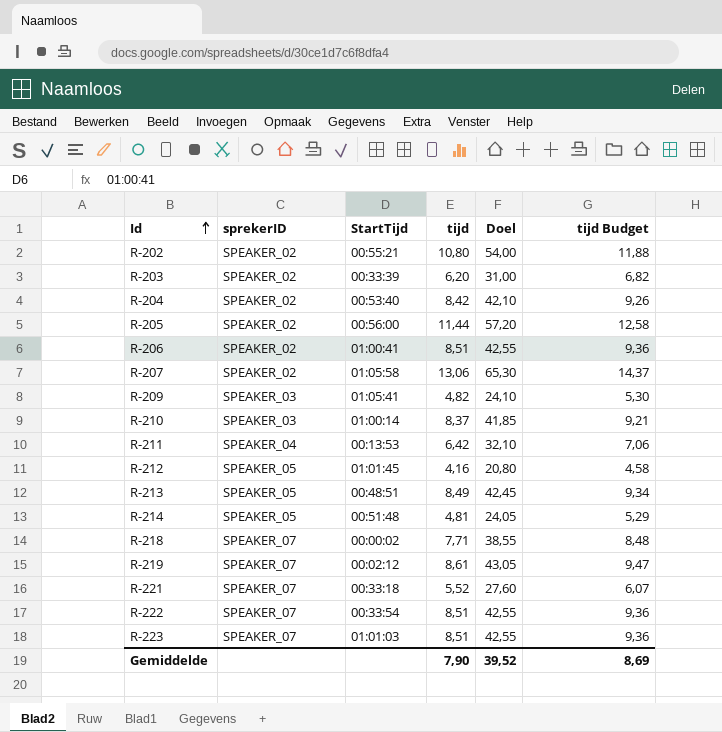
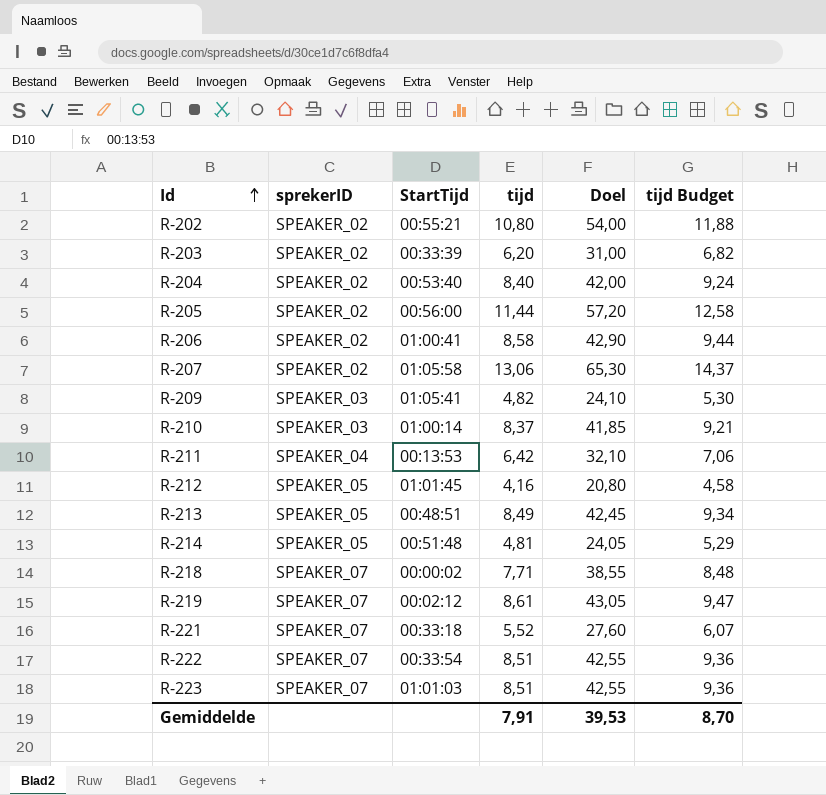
R-204 | tijd: 8,42 -> 8,40
R-204 | Doel: 42,10 -> 42,00
R-204 | tijd Budget: 9,26 -> 9,24
R-206 | tijd: 8,51 -> 8,58
R-206 | Doel: 42,55 -> 42,90
R-206 | tijd Budget: 9,36 -> 9,44
Gemiddelde | tijd: 7,90 -> 7,91
Gemiddelde | Doel: 39,52 -> 39,53
Gemiddelde | tijd Budget: 8,69 -> 8,70

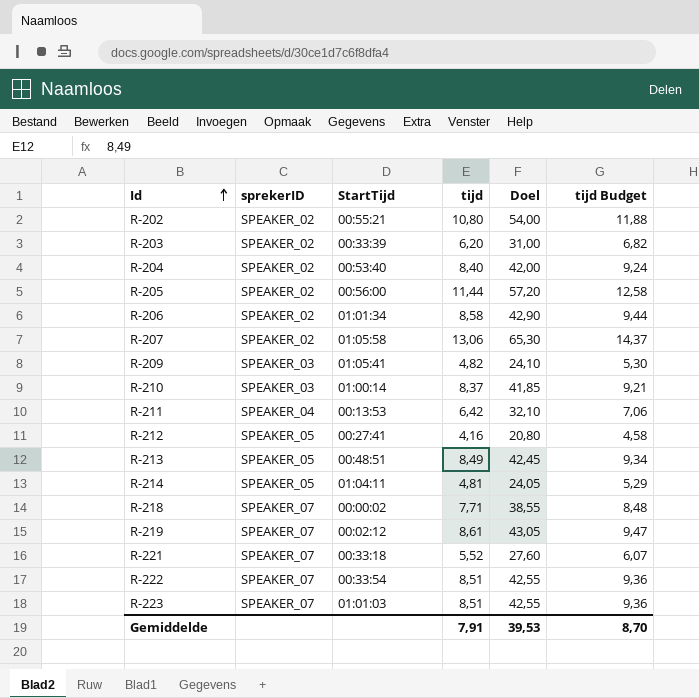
R-206 | StartTijd: 01:00:41 -> 01:01:34
R-212 | StartTijd: 01:01:45 -> 00:27:41
R-214 | StartTijd: 00:51:48 -> 01:04:11

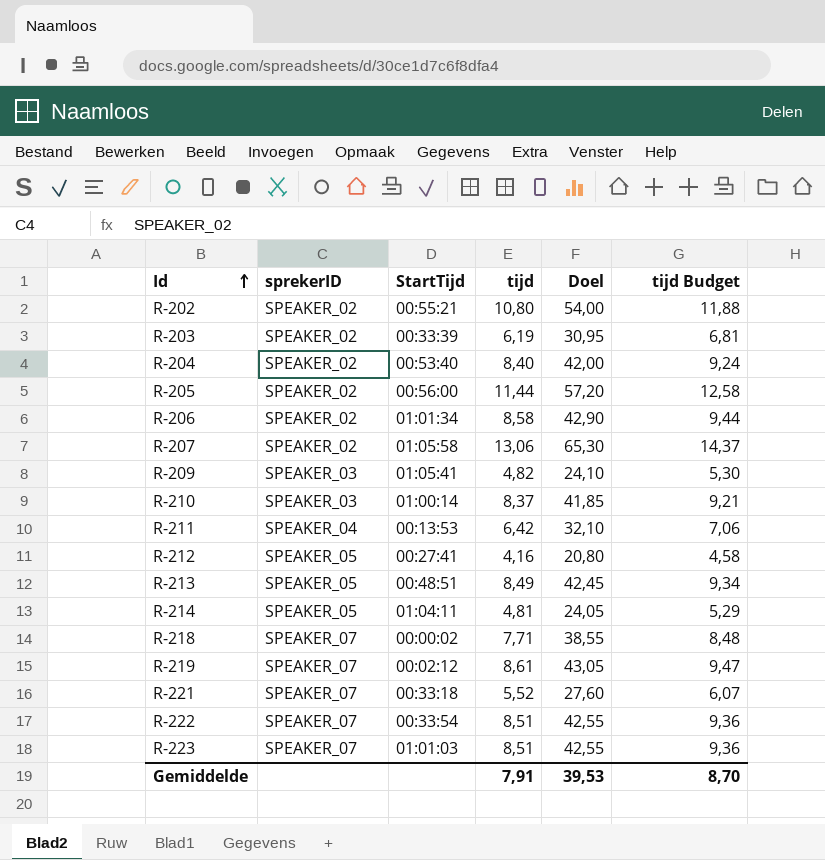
R-203 | tijd: 6,20 -> 6,19
R-203 | Doel: 31,00 -> 30,95
R-203 | tijd Budget: 6,82 -> 6,81

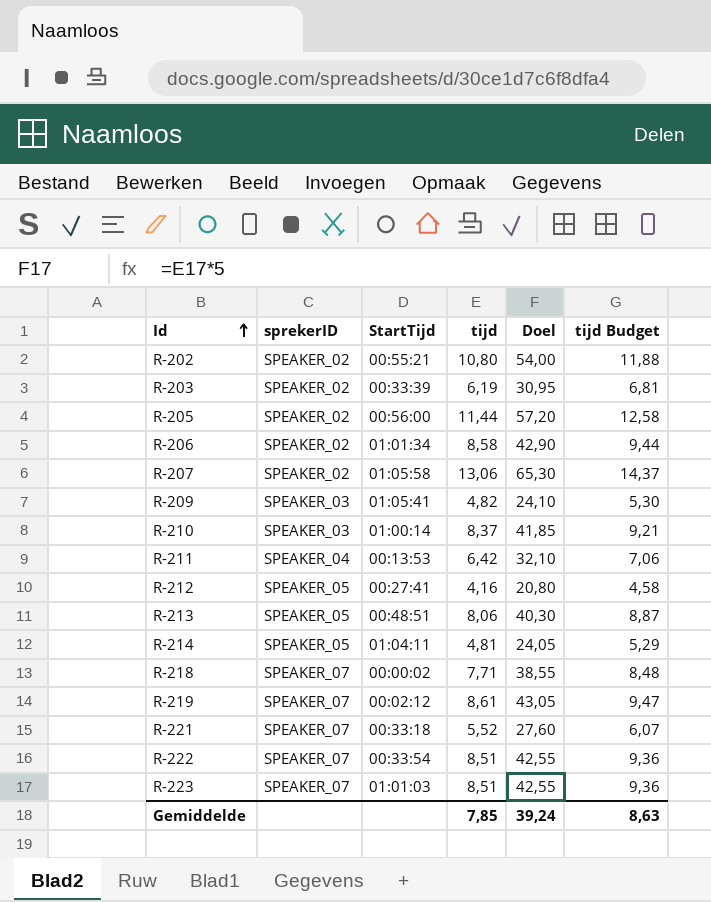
row R-204: SPEAKER_02 | 00:53:40 | 8,40 | 42,00 | 9,24 -> none
R-213 | tijd: 8,49 -> 8,06
R-213 | Doel: 42,45 -> 40,30
R-213 | tijd Budget: 9,34 -> 8,87
Gemiddelde | tijd: 7,91 -> 7,85
Gemiddelde | Doel: 39,53 -> 39,24
Gemiddelde | tijd Budget: 8,70 -> 8,63

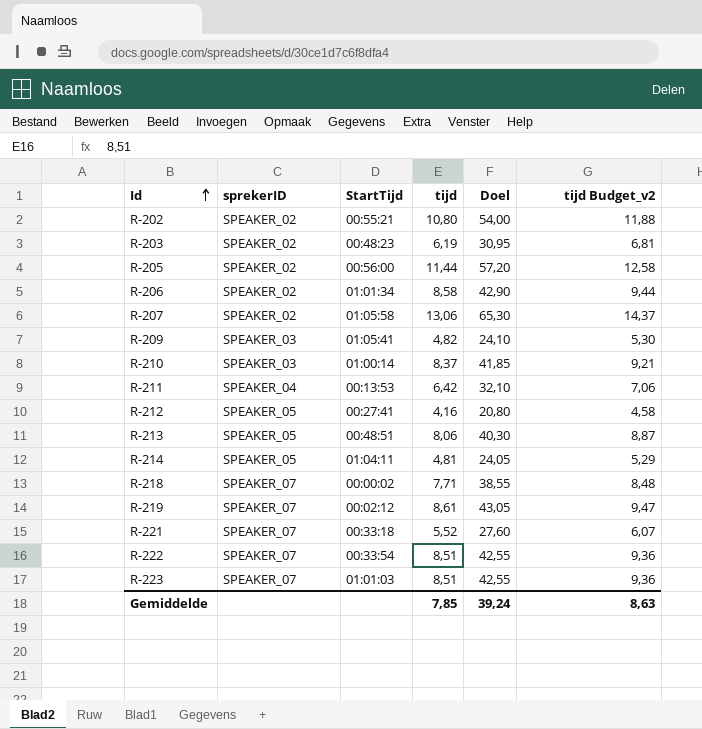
column name: tijd Budget -> tijd Budget_v2
R-203 | StartTijd: 00:33:39 -> 00:48:23

